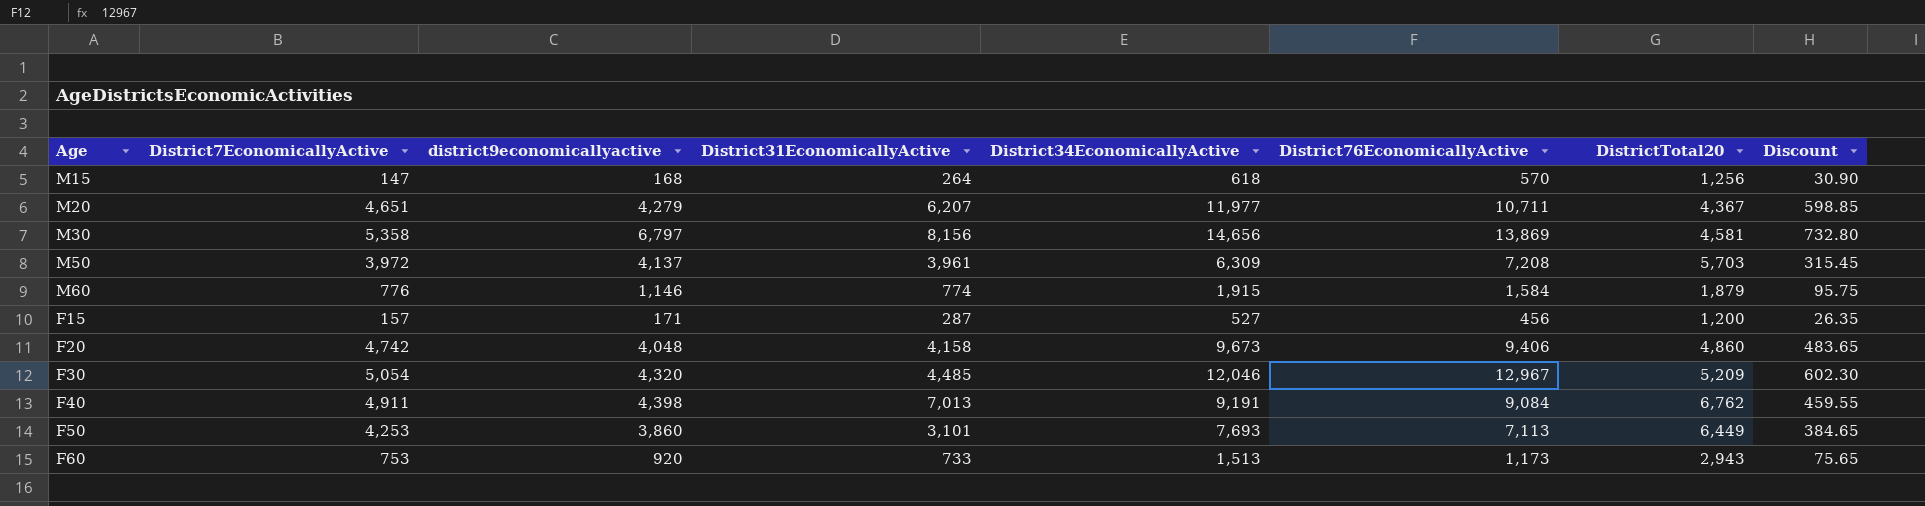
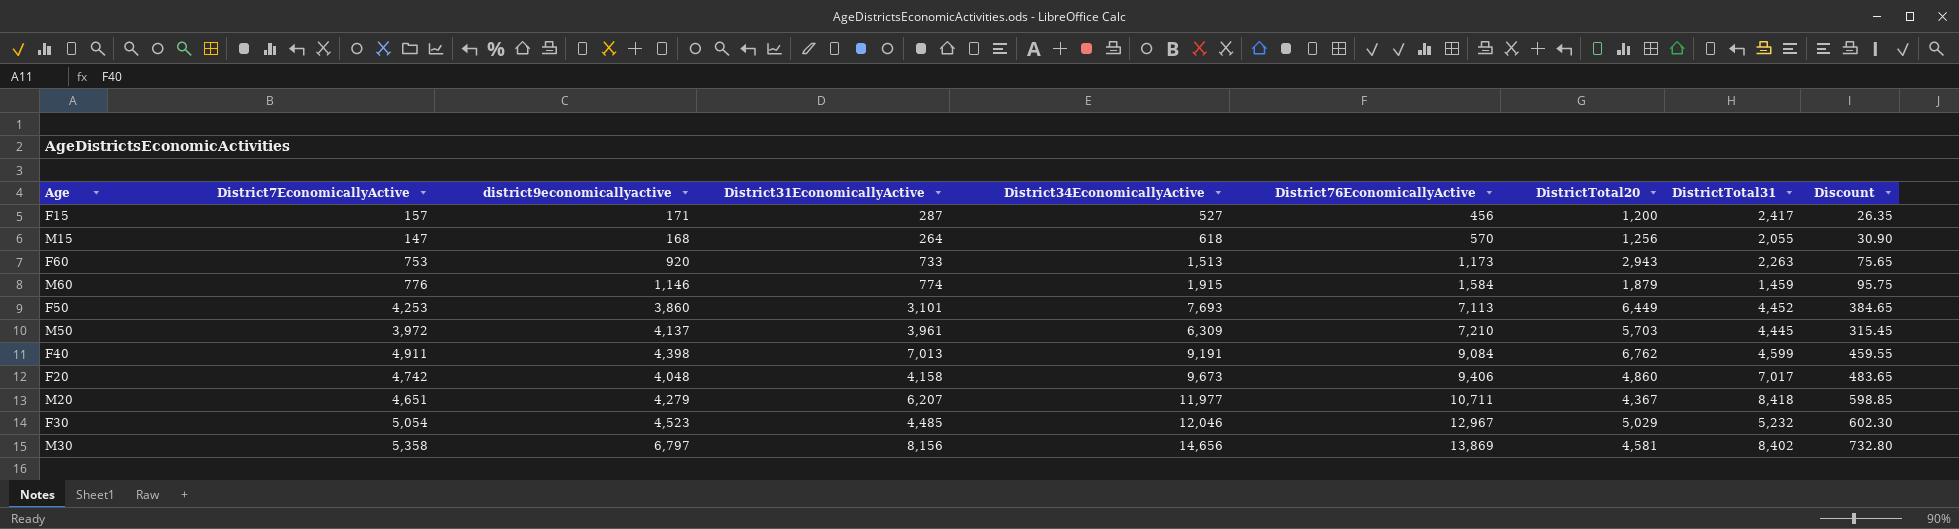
row order: none -> District76EconomicallyActive ascending
column DistrictTotal31 | position: none -> 8
M50 | District76EconomicallyActive: 7,208 -> 7,210
F30 | district9economicallyactive: 4,320 -> 4,523
F30 | DistrictTotal20: 5,209 -> 5,029

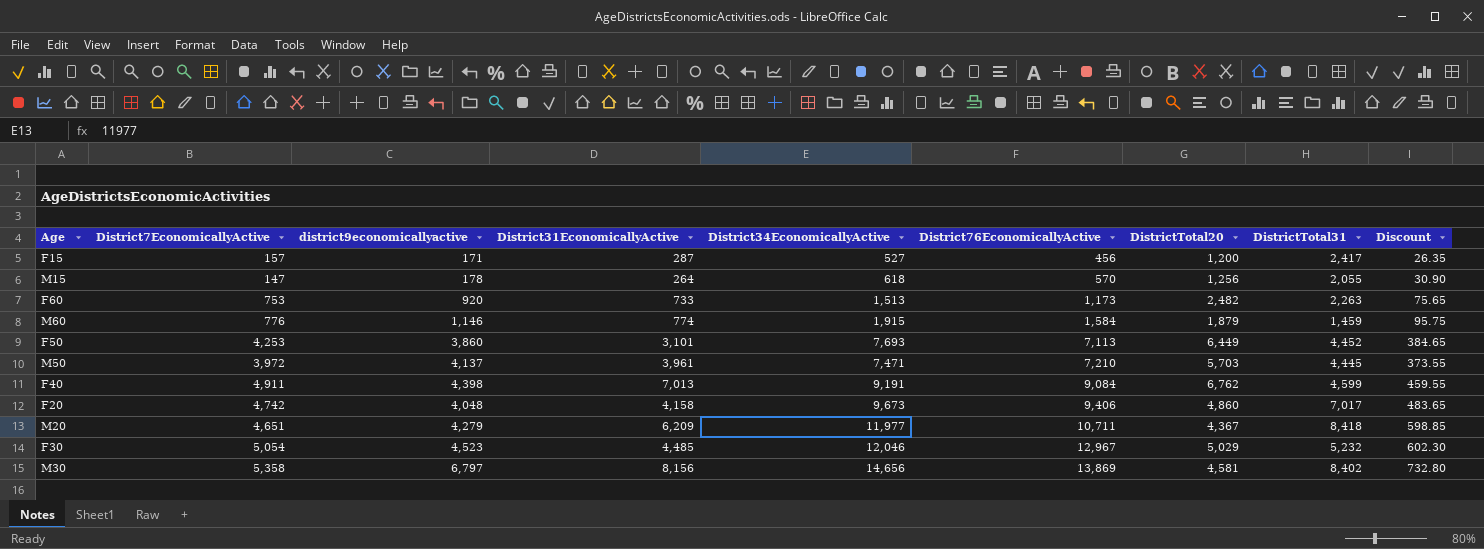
M15 | district9economicallyactive: 168 -> 178
F60 | DistrictTotal20: 2,943 -> 2,482
M50 | District34EconomicallyActive: 6,309 -> 7,471
M50 | Discount: 315.45 -> 373.55
M20 | District31EconomicallyActive: 6,207 -> 6,209

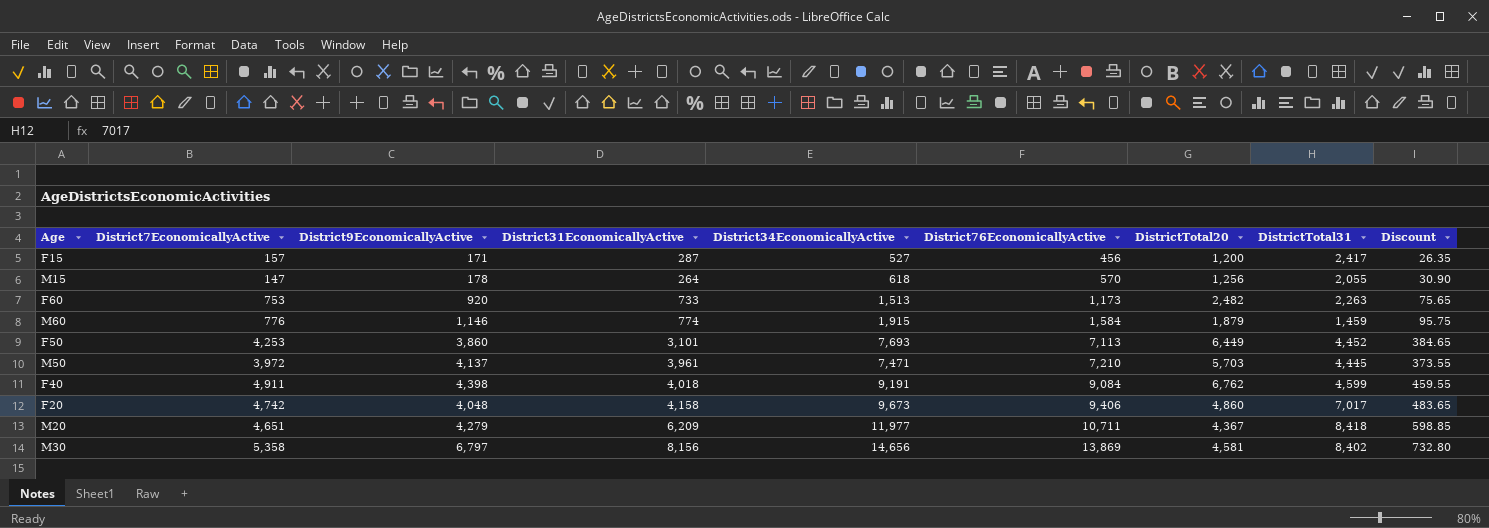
column name: district9economicallyactive -> District9EconomicallyActive
row F30: 5,054 | 4,523 | 4,485 | 12,046 | 12,967 | 5,029 | 5,232 | 602.30 -> none
F40 | District31EconomicallyActive: 7,013 -> 4,018

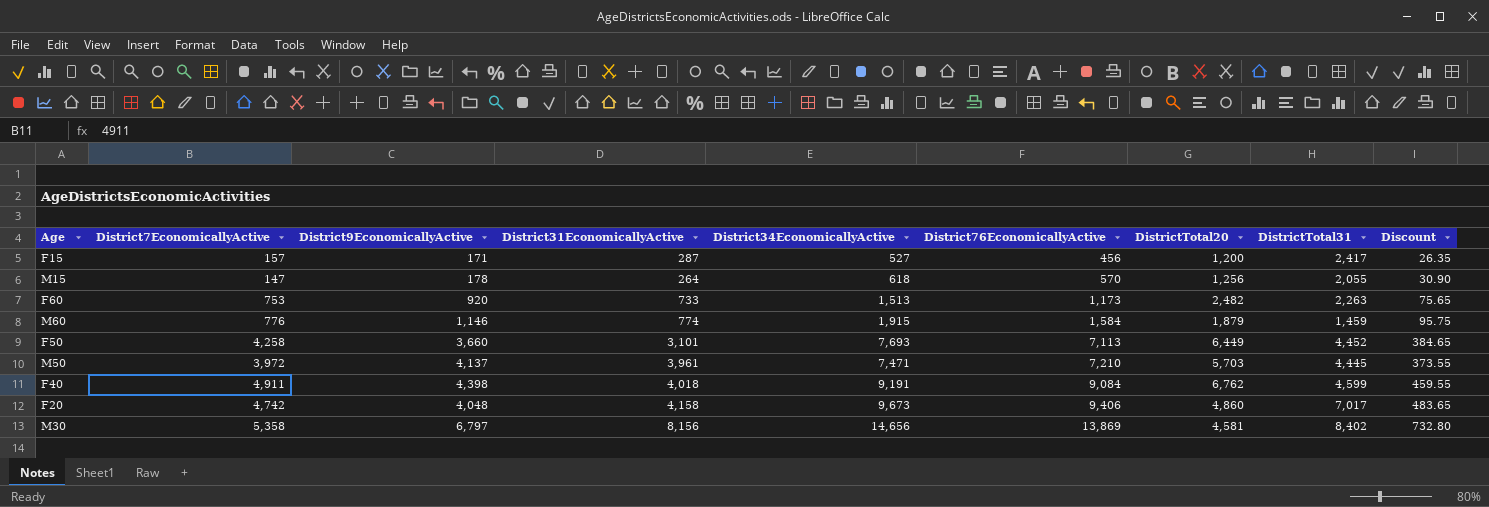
row M20: 4,651 | 4,279 | 6,209 | 11,977 | 10,711 | 4,367 | 8,418 | 598.85 -> none
F50 | District7EconomicallyActive: 4,253 -> 4,258
F50 | District9EconomicallyActive: 3,860 -> 3,660

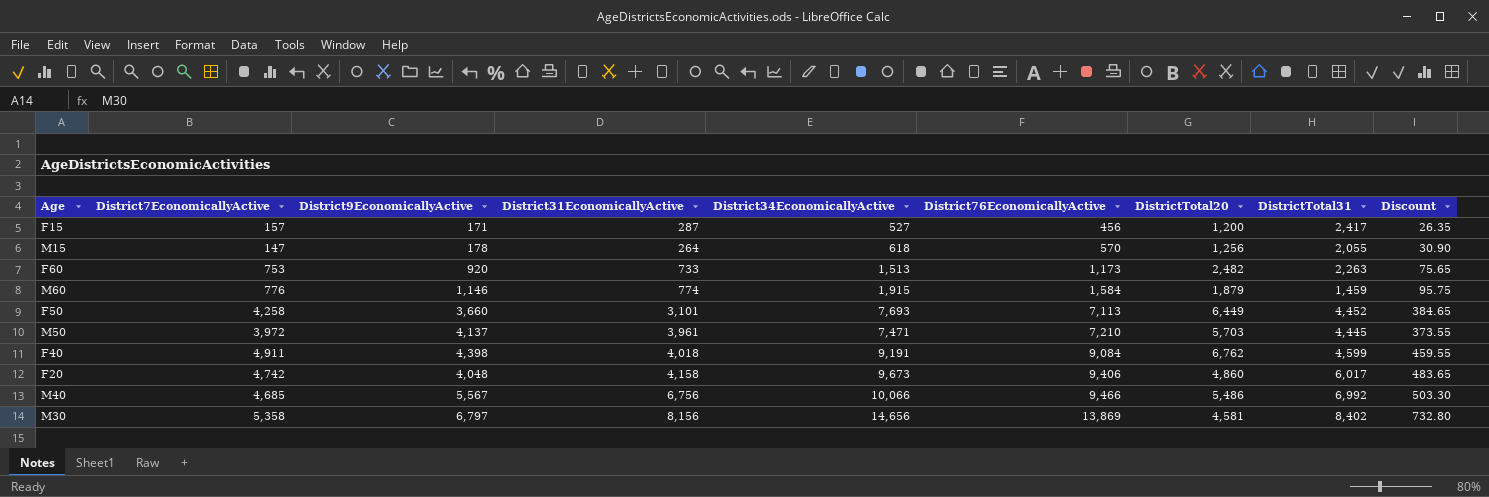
F20 | DistrictTotal31: 7,017 -> 6,017
row M40: none -> 4,685 | 5,567 | 6,756 | 10,066 | 9,466 | 5,486 | 6,992 | 503.30

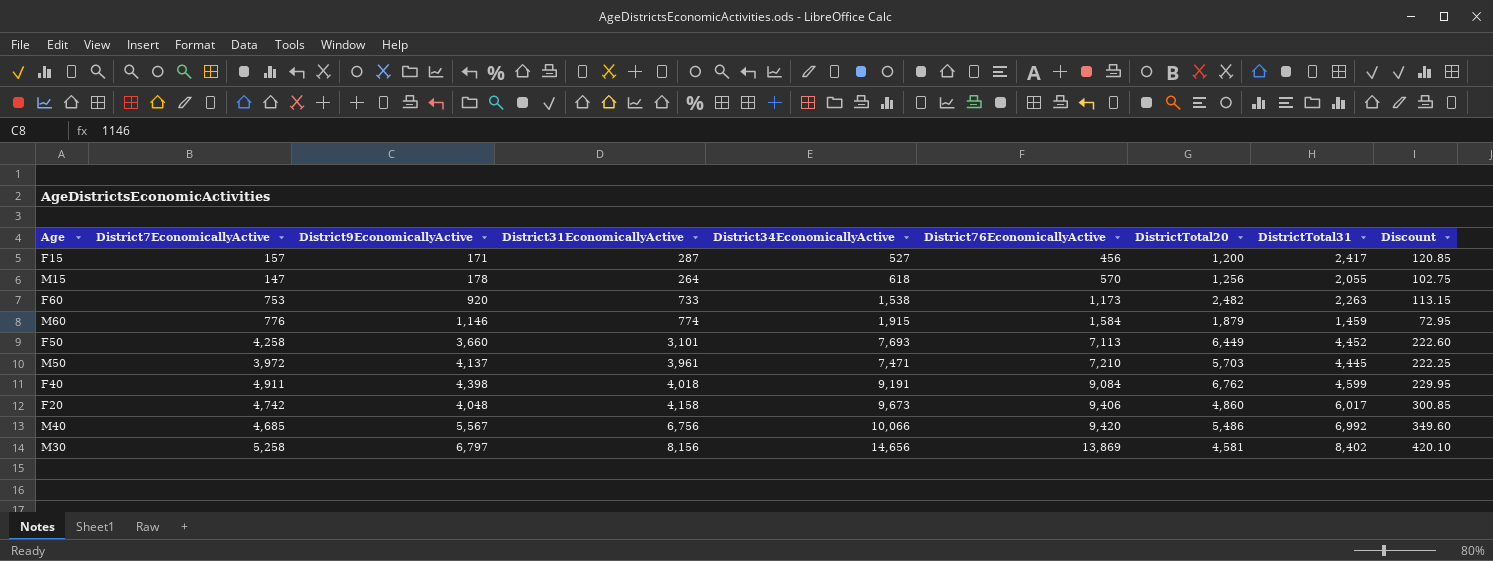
column Discount | formula: [District34EconomicallyActive] * 0.05 -> [DistrictTotal31] * 0.05
F60 | District34EconomicallyActive: 1,513 -> 1,538
M40 | District76EconomicallyActive: 9,466 -> 9,420
M30 | District7EconomicallyActive: 5,358 -> 5,258

